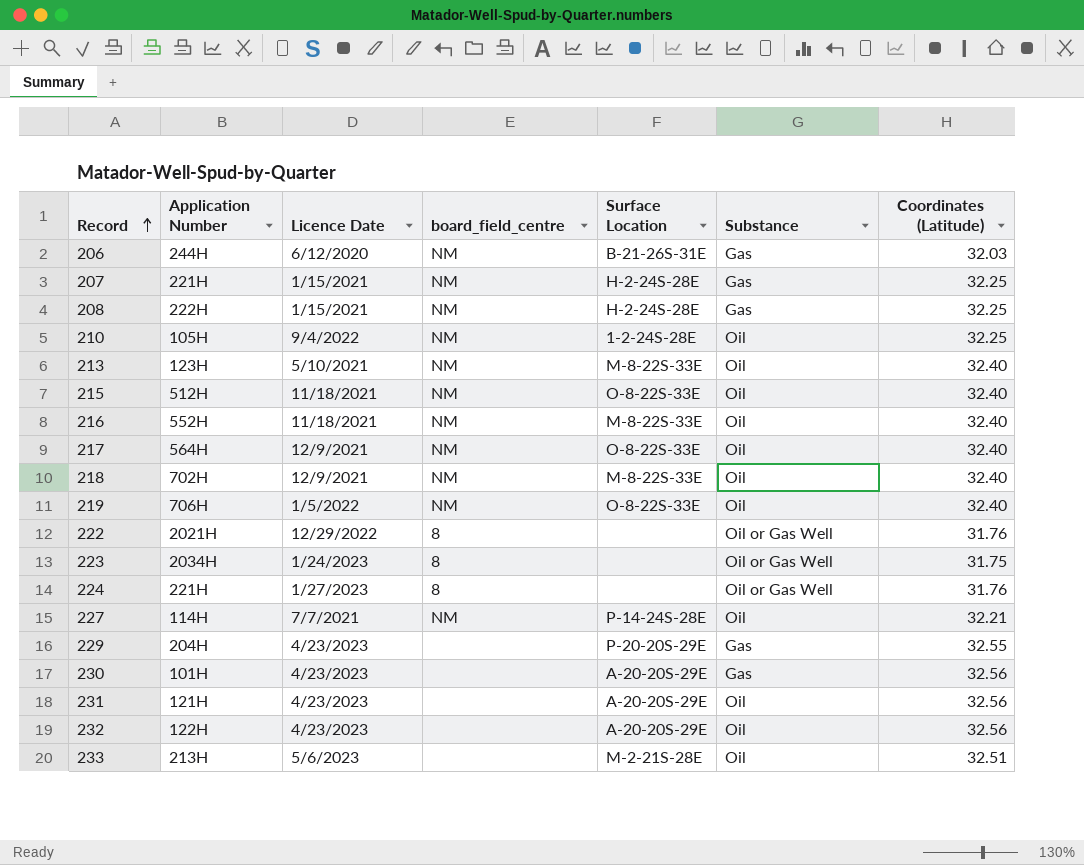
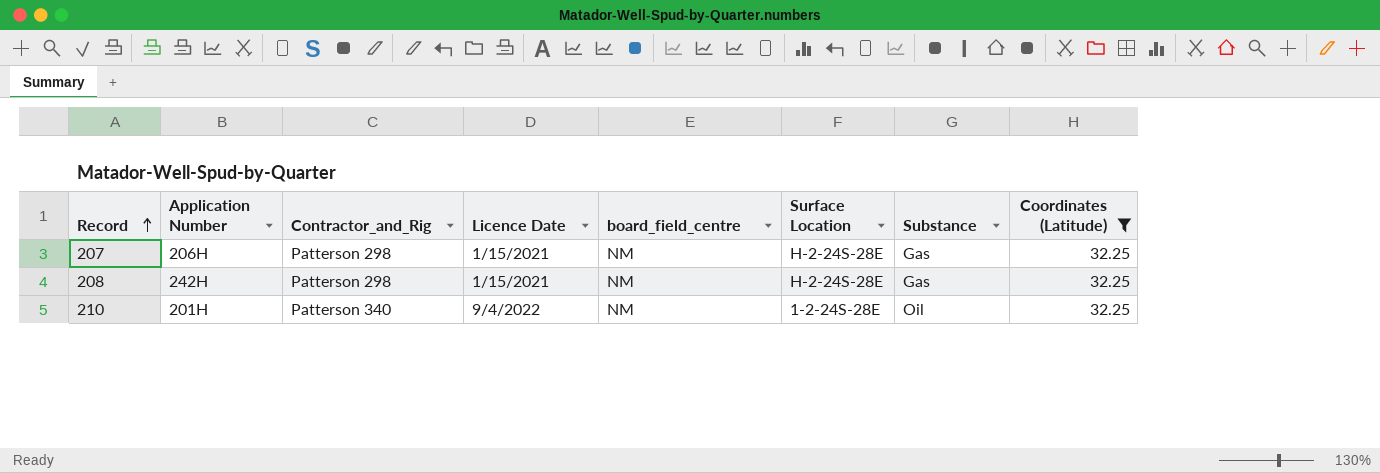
filter: none -> Coordinates (Latitude) = 32.25
column Contractor_and_Rig | position: none -> 3
207 | Application Number: 221H -> 206H
208 | Application Number: 222H -> 242H
210 | Application Number: 105H -> 201H

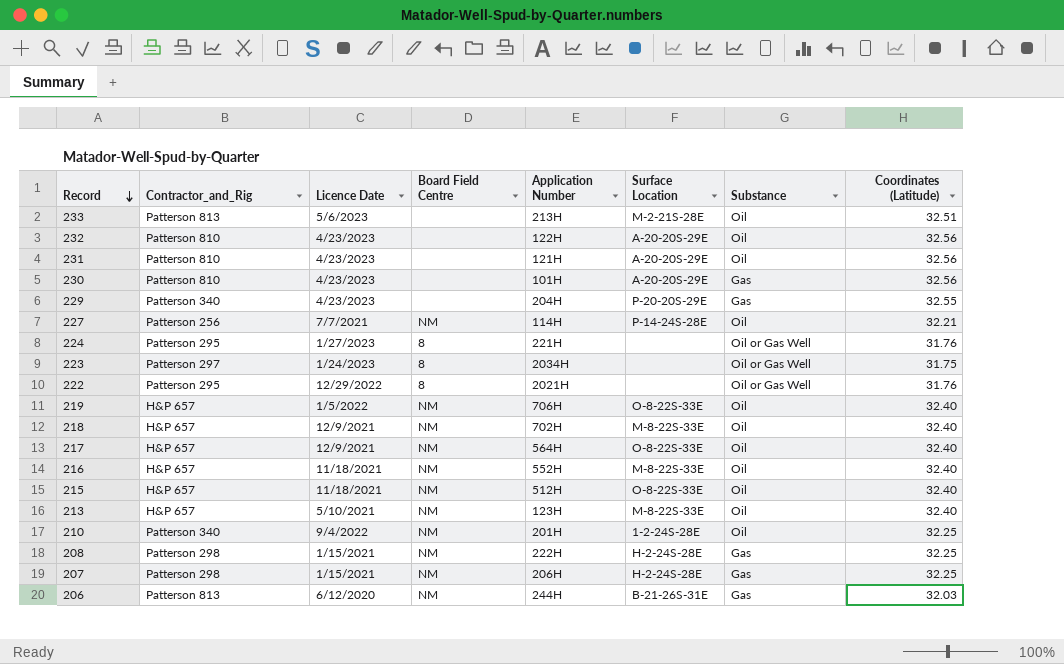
filter: Coordinates (Latitude) = 32.25 -> none
row order: Record ascending -> Record descending
column name: board_field_centre -> Board Field Centre
column Application Number | position: 2 -> 5
208 | Application Number: 242H -> 222H

